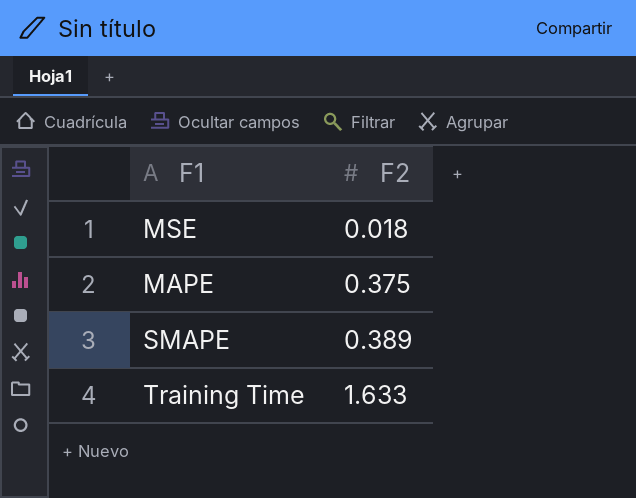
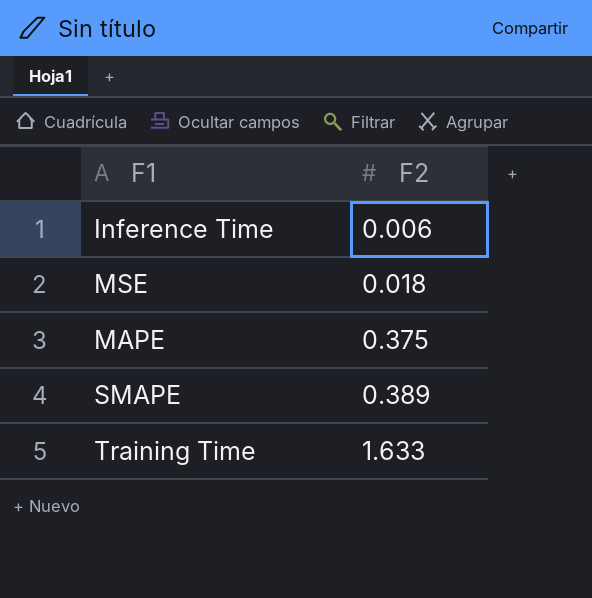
row Inference Time: none -> 0.006

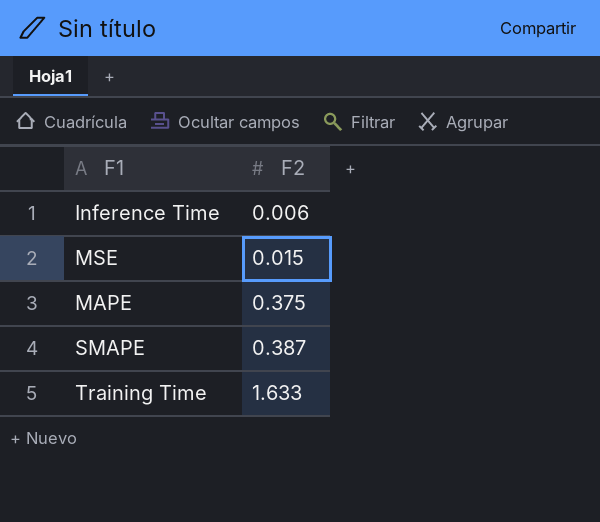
MSE | F2: 0.018 -> 0.015
SMAPE | F2: 0.389 -> 0.387

